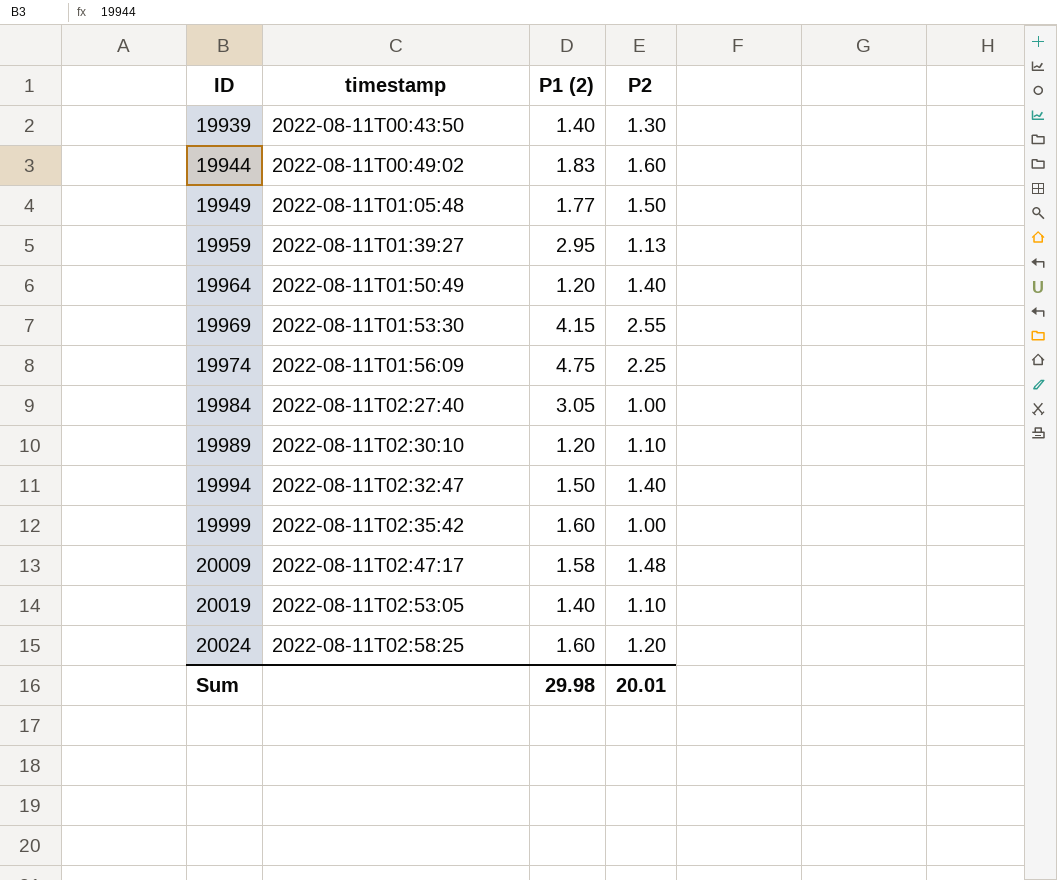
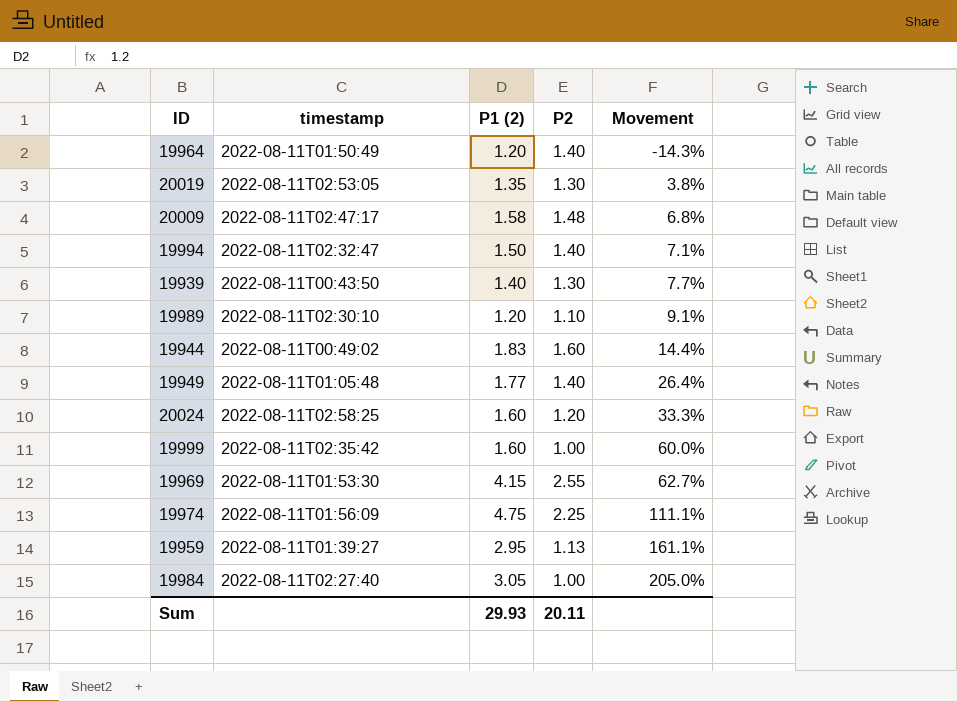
row order: ID ascending -> Movement ascending
column Movement | formula: none -> ([P1 (2)] - [P2]) / [P2]
20019 | P1 (2): 1.40 -> 1.35
20019 | P2: 1.10 -> 1.30
19949 | P2: 1.50 -> 1.40
Sum | P1 (2): 29.98 -> 29.93
Sum | P2: 20.01 -> 20.11

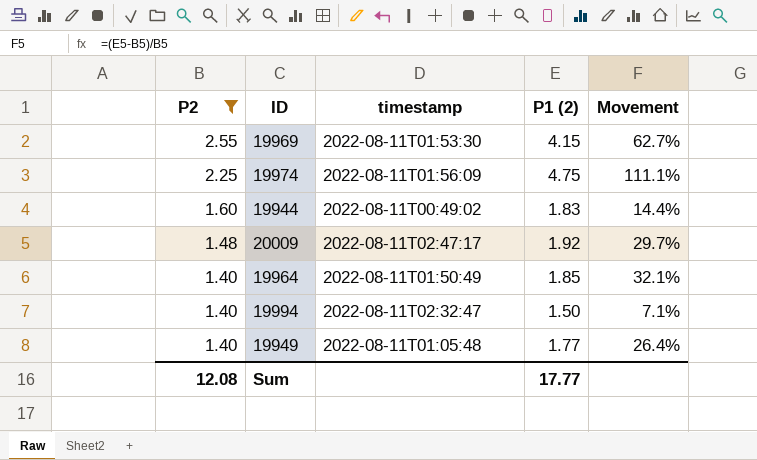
filter: none -> P2 >= 1.40
row order: Movement ascending -> P2 descending
column P2 | position: 4 -> 1
20009 | P1 (2): 1.58 -> 1.92
20009 | Movement: 6.8% -> 29.7%
19964 | P1 (2): 1.20 -> 1.85
19964 | Movement: -14.3% -> 32.1%
Sum | P2: 20.11 -> 12.08
Sum | P1 (2): 29.93 -> 17.77

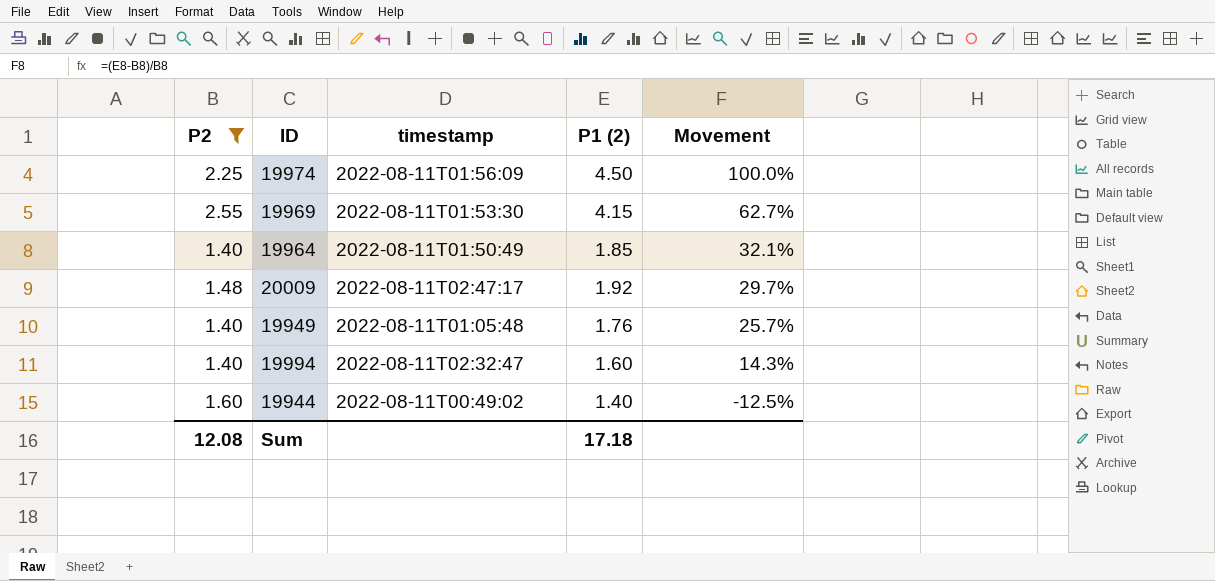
row order: P2 descending -> Movement descending
19974 | P1 (2): 4.75 -> 4.50
19974 | Movement: 111.1% -> 100.0%
19949 | P1 (2): 1.77 -> 1.76
19949 | Movement: 26.4% -> 25.7%
19994 | P1 (2): 1.50 -> 1.60
19994 | Movement: 7.1% -> 14.3%
19944 | P1 (2): 1.83 -> 1.40
19944 | Movement: 14.4% -> -12.5%
Sum | P1 (2): 17.77 -> 17.18

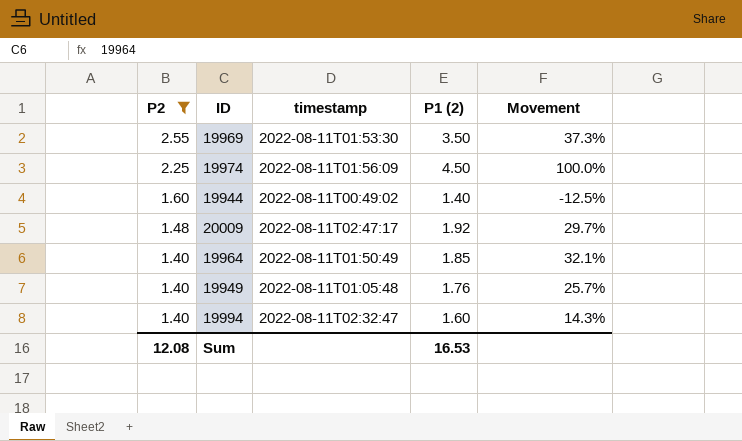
row order: Movement descending -> P2 descending
19969 | P1 (2): 4.15 -> 3.50
19969 | Movement: 62.7% -> 37.3%
Sum | P1 (2): 17.18 -> 16.53

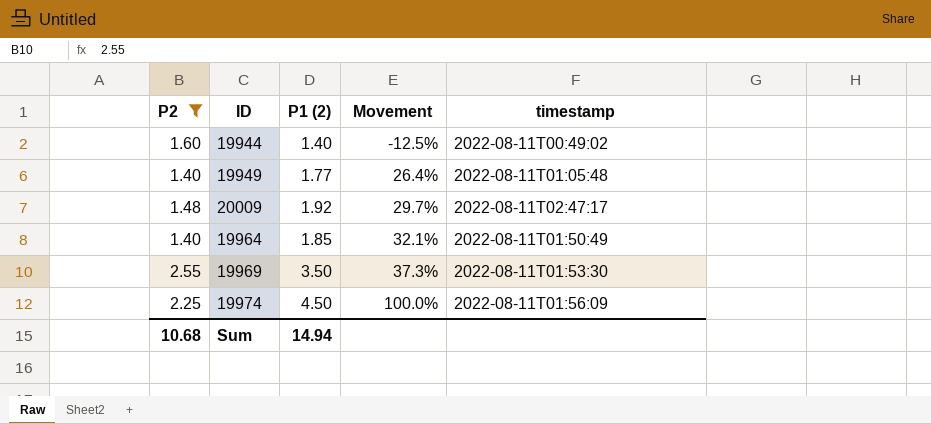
row order: P2 descending -> Movement ascending
column timestamp | position: 3 -> 5
row 19994: 1.40 | 2022-08-11T02:32:47 | 1.60 | 14.3% -> none
19949 | P1 (2): 1.76 -> 1.77
19949 | Movement: 25.7% -> 26.4%
Sum | P2: 12.08 -> 10.68
Sum | P1 (2): 16.53 -> 14.94

